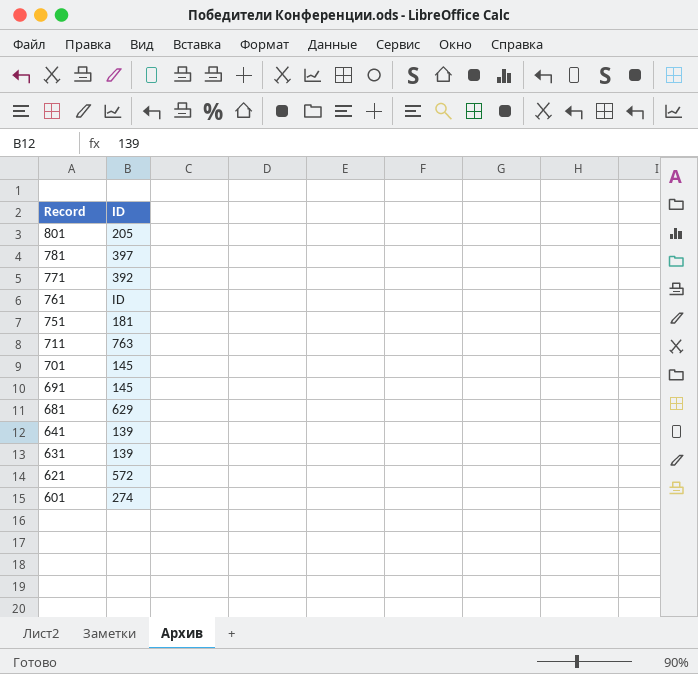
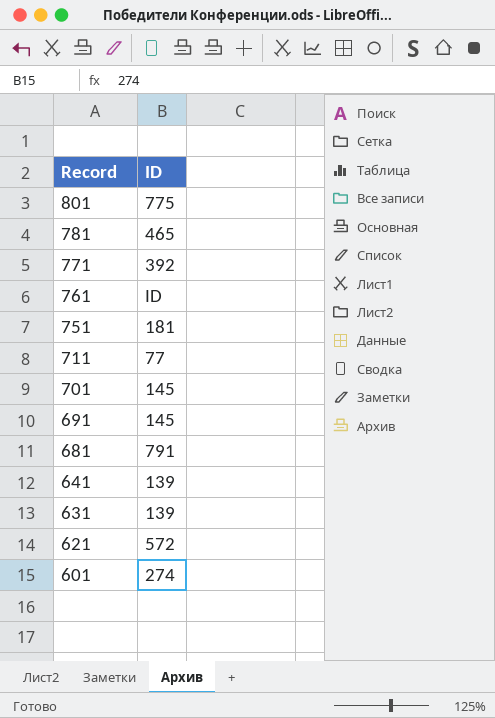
801 | ID: 205 -> 775
781 | ID: 397 -> 465
711 | ID: 763 -> 77
681 | ID: 629 -> 791

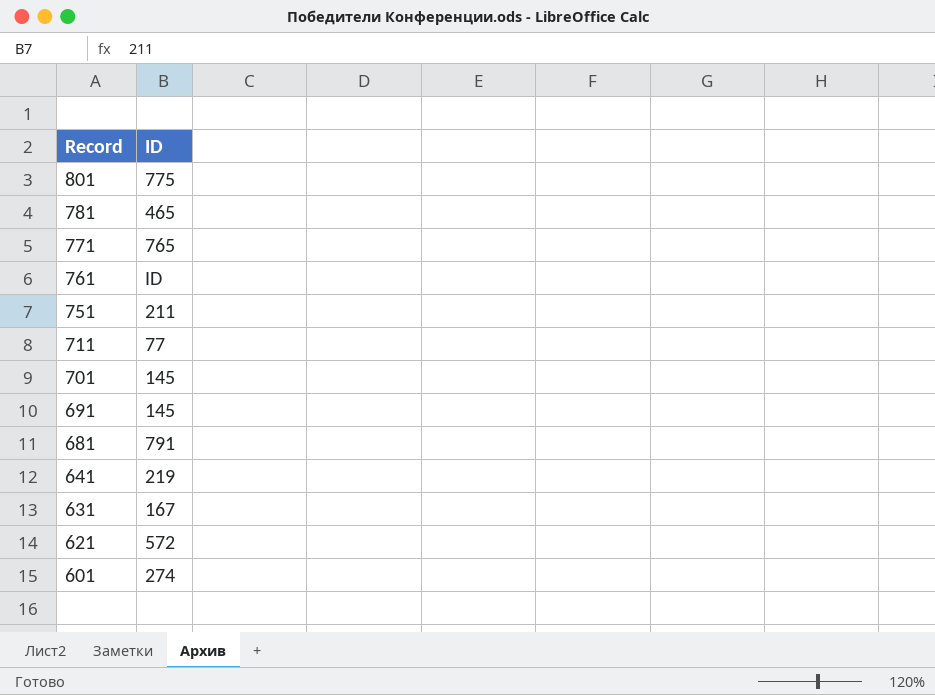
771 | ID: 392 -> 765
751 | ID: 181 -> 211
641 | ID: 139 -> 219
631 | ID: 139 -> 167

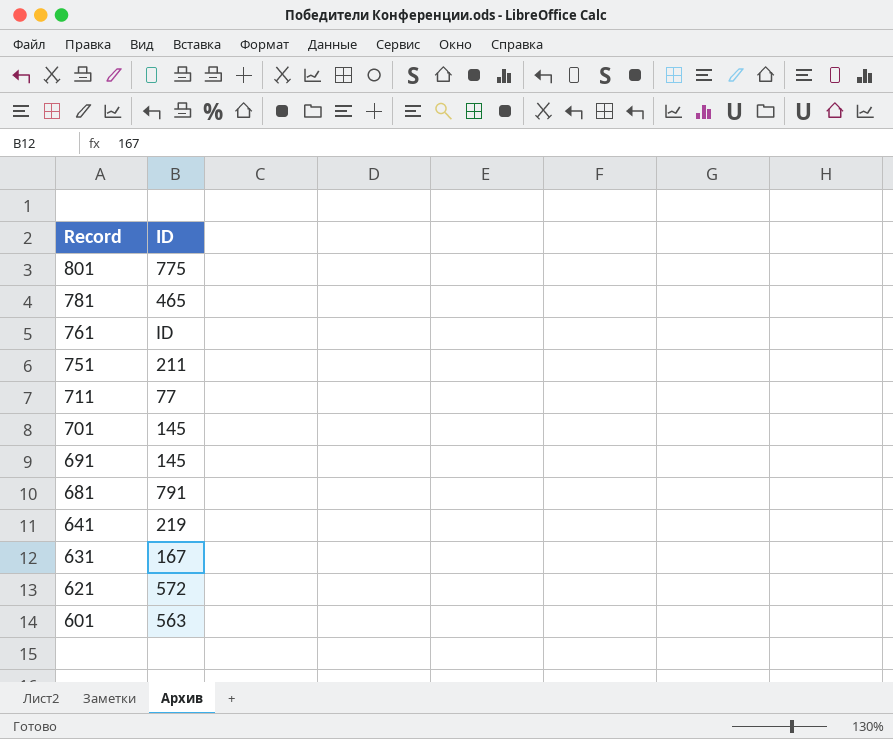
row 771: 765 -> none
601 | ID: 274 -> 563

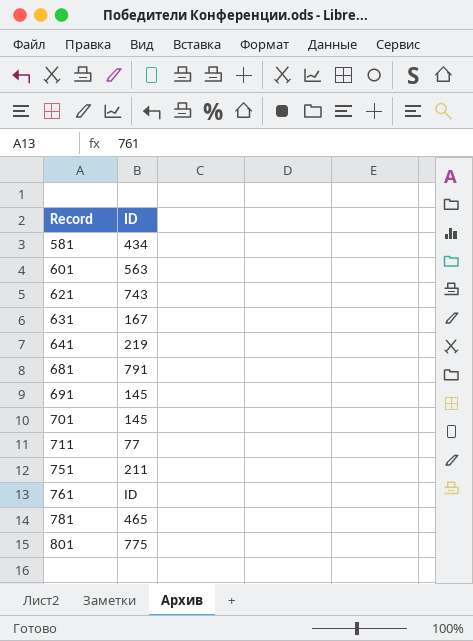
row order: Record descending -> Record ascending
row 581: none -> 434
621 | ID: 572 -> 743

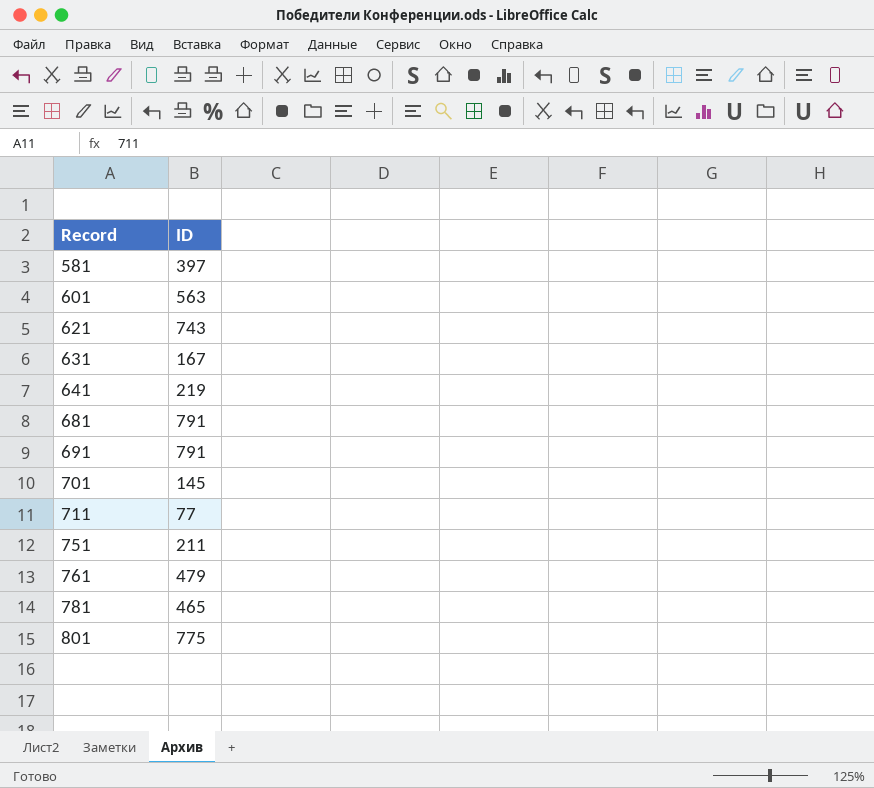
581 | ID: 434 -> 397
691 | ID: 145 -> 791
761 | ID: ID -> 479

